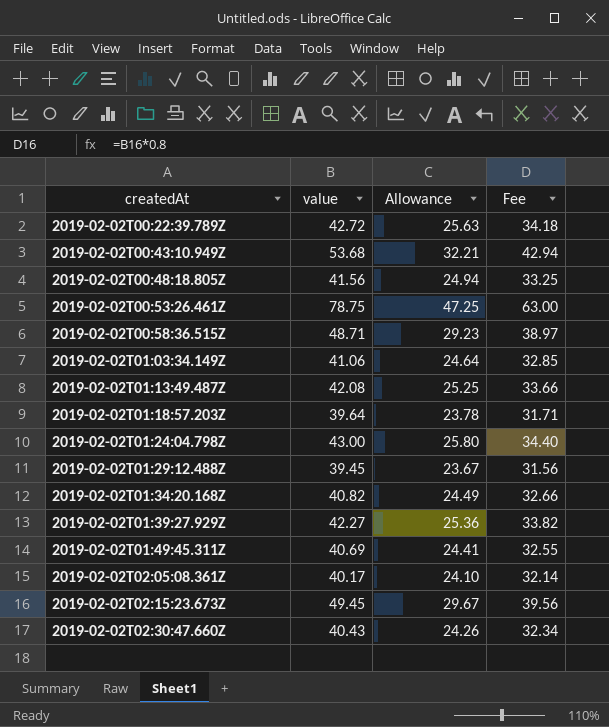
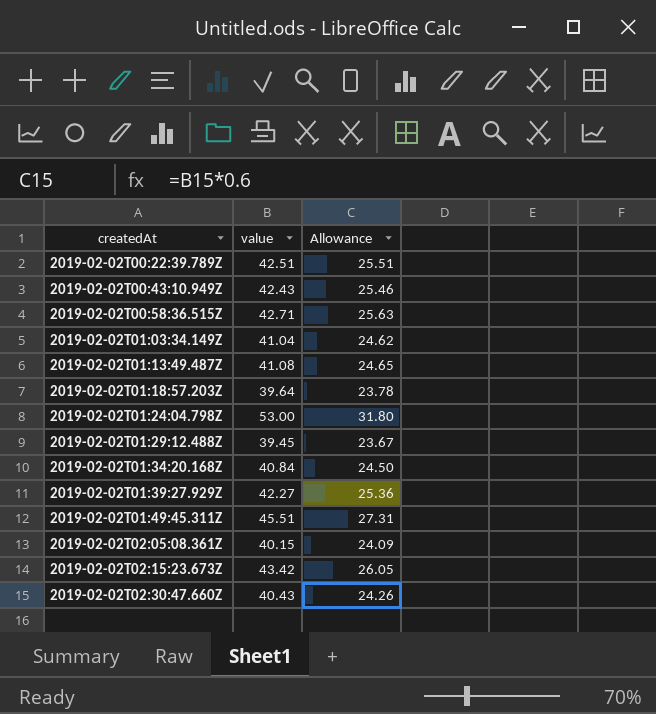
column Fee | formula: [value] * 0.8 -> none
row 2019-02-02T00:48:18.805Z: 41.56 | 24.94 | 33.25 -> none
row 2019-02-02T00:53:26.461Z: 78.75 | 47.25 | 63.00 -> none
2019-02-02T00:22:39.789Z | value: 42.72 -> 42.51
2019-02-02T00:22:39.789Z | Allowance: 25.63 -> 25.51
2019-02-02T00:43:10.949Z | value: 53.68 -> 42.43
2019-02-02T00:43:10.949Z | Allowance: 32.21 -> 25.46
2019-02-02T00:58:36.515Z | value: 48.71 -> 42.71
2019-02-02T00:58:36.515Z | Allowance: 29.23 -> 25.63
2019-02-02T01:03:34.149Z | value: 41.06 -> 41.04
2019-02-02T01:03:34.149Z | Allowance: 24.64 -> 24.62
2019-02-02T01:13:49.487Z | value: 42.08 -> 41.08
2019-02-02T01:13:49.487Z | Allowance: 25.25 -> 24.65
2019-02-02T01:24:04.798Z | value: 43.00 -> 53.00
2019-02-02T01:24:04.798Z | Allowance: 25.80 -> 31.80
2019-02-02T01:34:20.168Z | value: 40.82 -> 40.84
2019-02-02T01:34:20.168Z | Allowance: 24.49 -> 24.50
2019-02-02T01:49:45.311Z | value: 40.69 -> 45.51
2019-02-02T01:49:45.311Z | Allowance: 24.41 -> 27.31
2019-02-02T02:05:08.361Z | value: 40.17 -> 40.15
2019-02-02T02:05:08.361Z | Allowance: 24.10 -> 24.09
2019-02-02T02:15:23.673Z | value: 49.45 -> 43.42
2019-02-02T02:15:23.673Z | Allowance: 29.67 -> 26.05

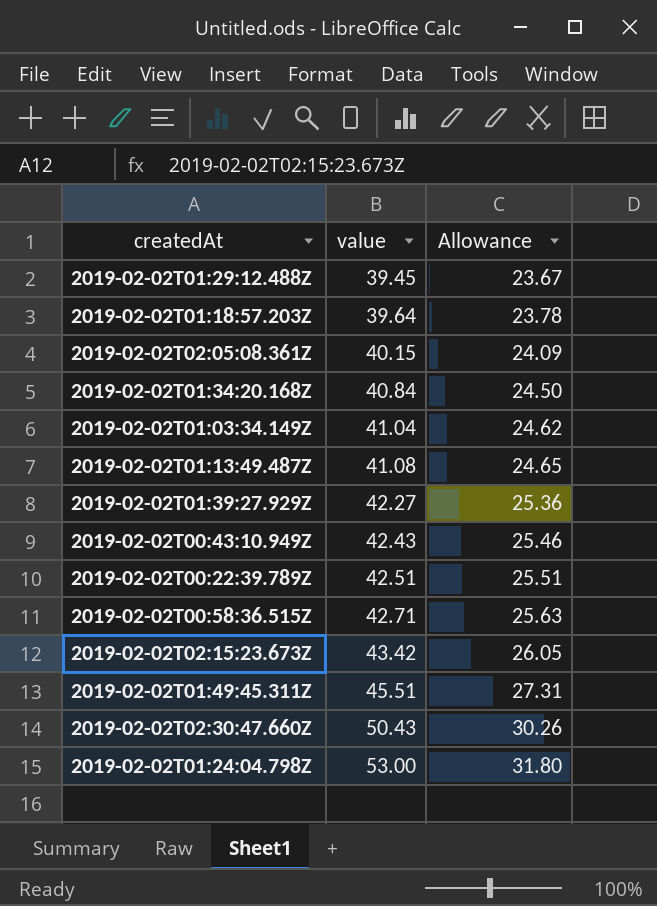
row order: createdAt ascending -> value ascending
2019-02-02T02:30:47.660Z | value: 40.43 -> 50.43
2019-02-02T02:30:47.660Z | Allowance: 24.26 -> 30.26

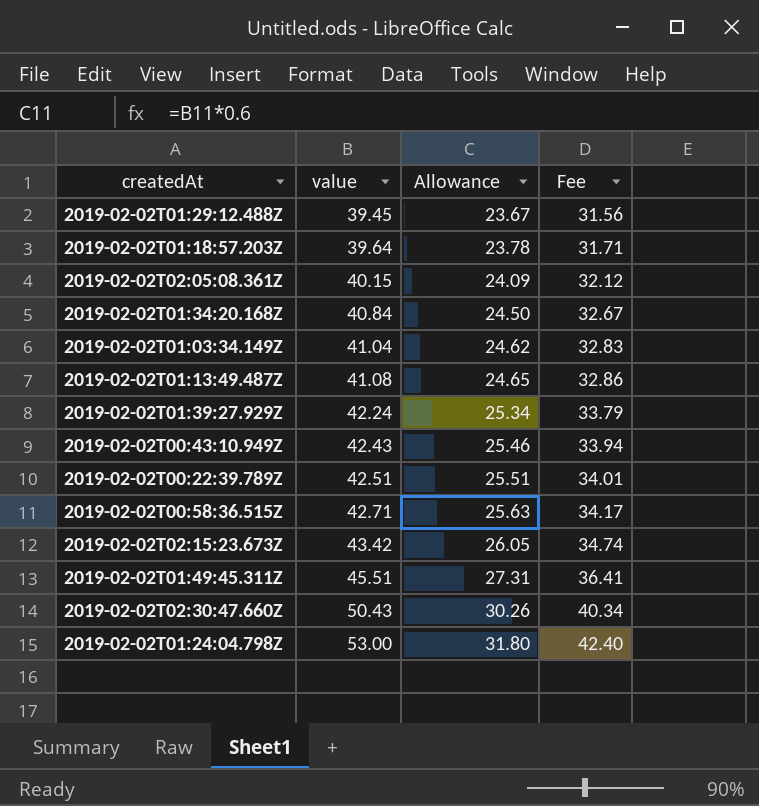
column Fee | formula: none -> [value] * 0.8
2019-02-02T01:39:27.929Z | value: 42.27 -> 42.24
2019-02-02T01:39:27.929Z | Allowance: 25.36 -> 25.34

